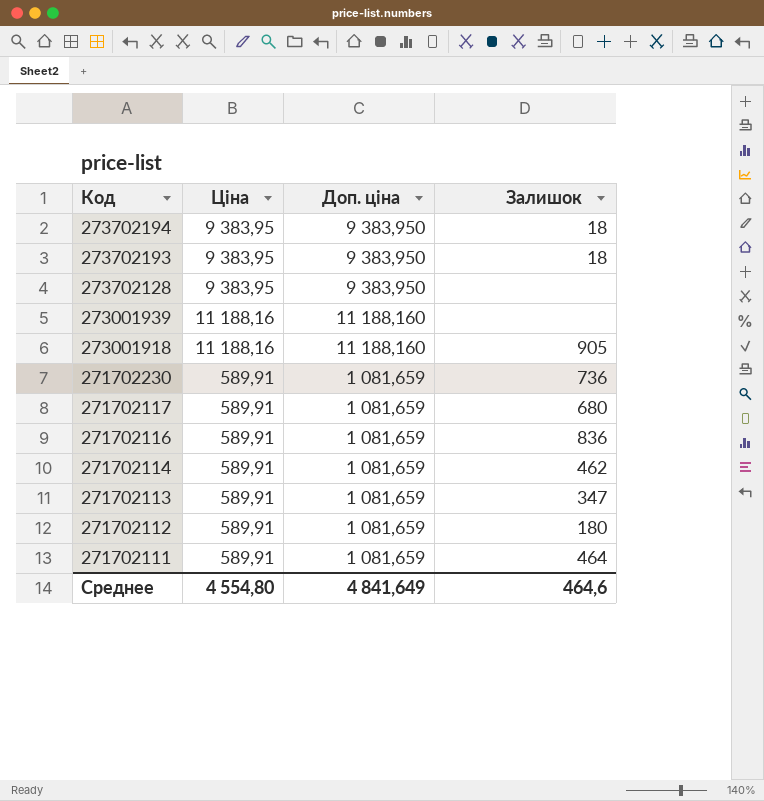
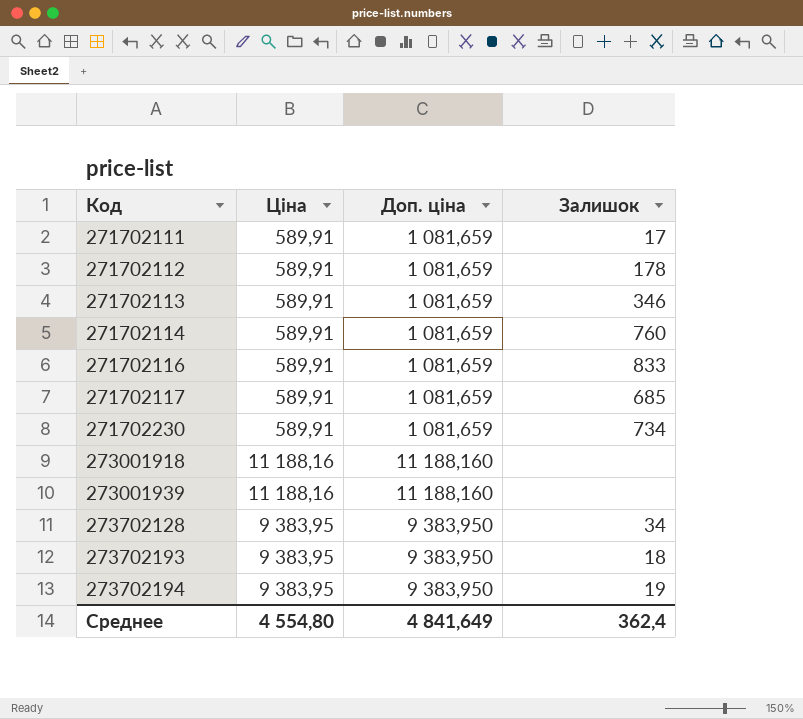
row order: Код descending -> Код ascending
271702111 | Залишок: 464 -> 17
271702112 | Залишок: 180 -> 178
271702113 | Залишок: 347 -> 346
271702114 | Залишок: 462 -> 760
271702116 | Залишок: 836 -> 833
271702117 | Залишок: 680 -> 685
271702230 | Залишок: 736 -> 734
273001918 | Залишок: 905 -> none
273702128 | Залишок: none -> 34
273702194 | Залишок: 18 -> 19
Среднее | Залишок: 464,6 -> 362,4

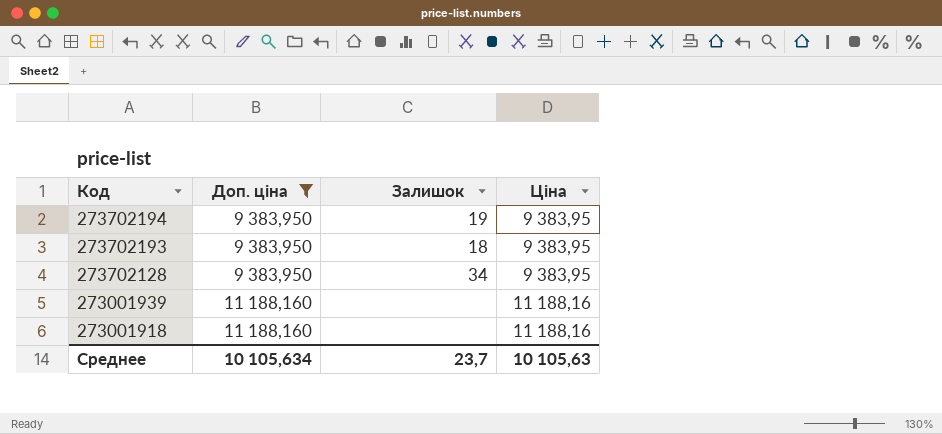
filter: none -> Доп. ціна != 1 081,659
row order: Код ascending -> Код descending
column Ціна | position: 2 -> 4
Среднее | Доп. ціна: 4 841,649 -> 10 105,634
Среднее | Залишок: 362,4 -> 23,7
Среднее | Ціна: 4 554,80 -> 10 105,63

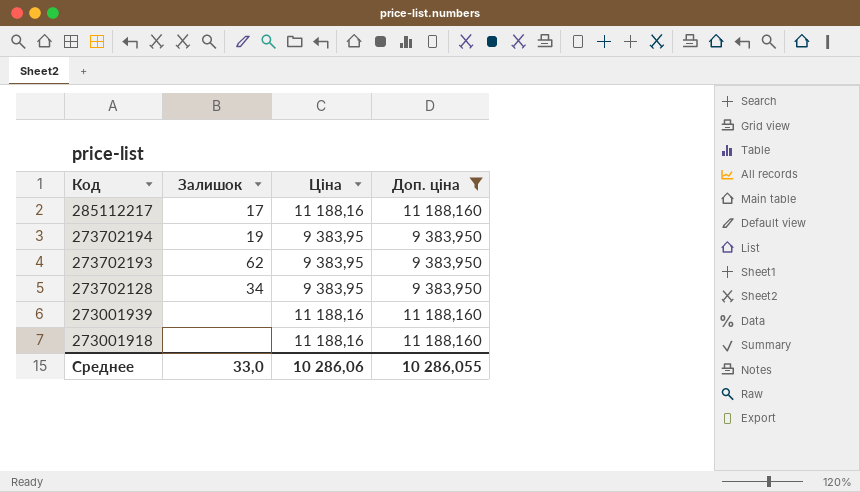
column Доп. ціна | position: 2 -> 4
row 285112217: none -> 17 | 11 188,16 | 11 188,160
273702193 | Залишок: 18 -> 62
Среднее | Залишок: 23,7 -> 33,0
Среднее | Ціна: 10 105,63 -> 10 286,06
Среднее | Доп. ціна: 10 105,634 -> 10 286,055

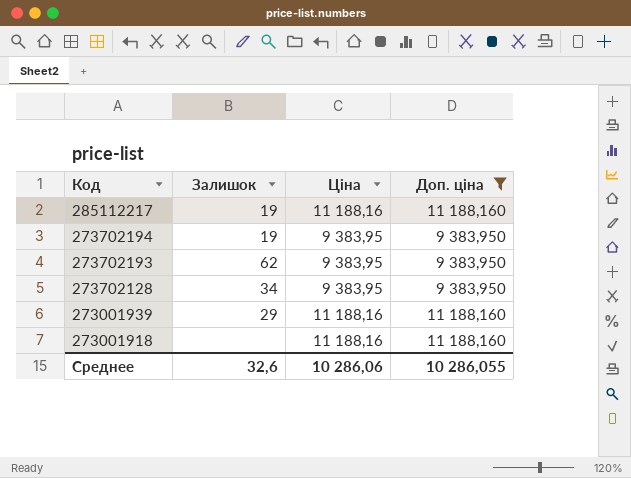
285112217 | Залишок: 17 -> 19
273001939 | Залишок: none -> 29
Среднее | Залишок: 33,0 -> 32,6

